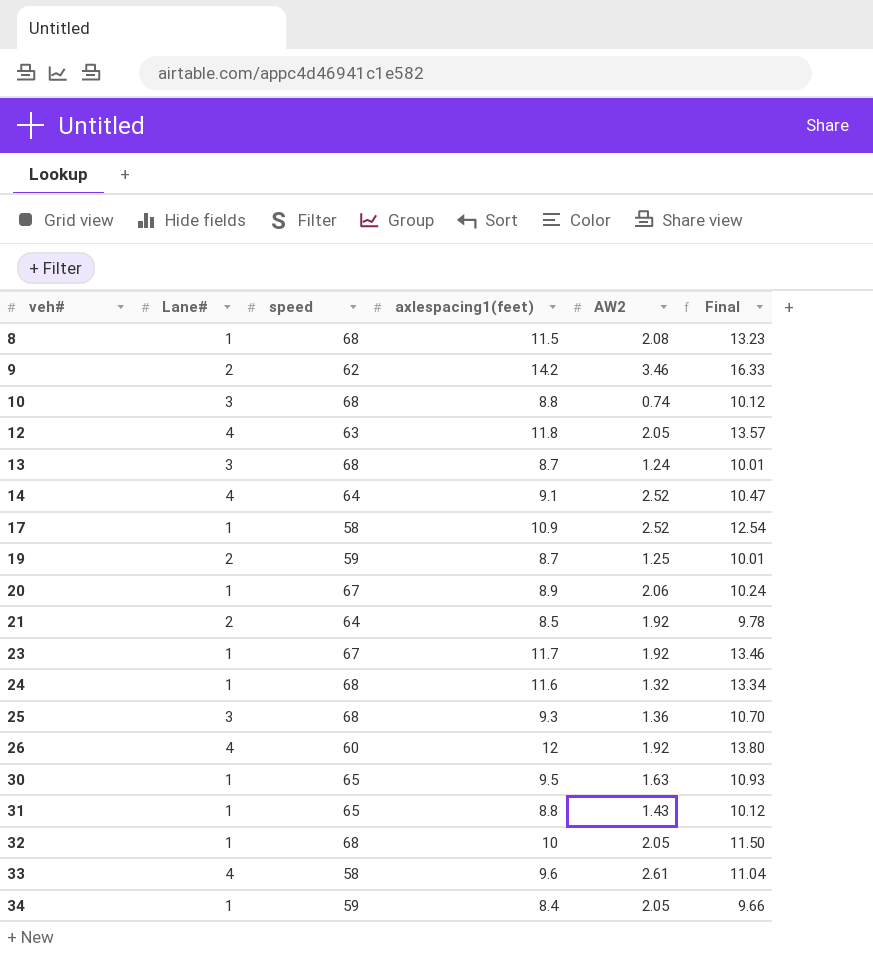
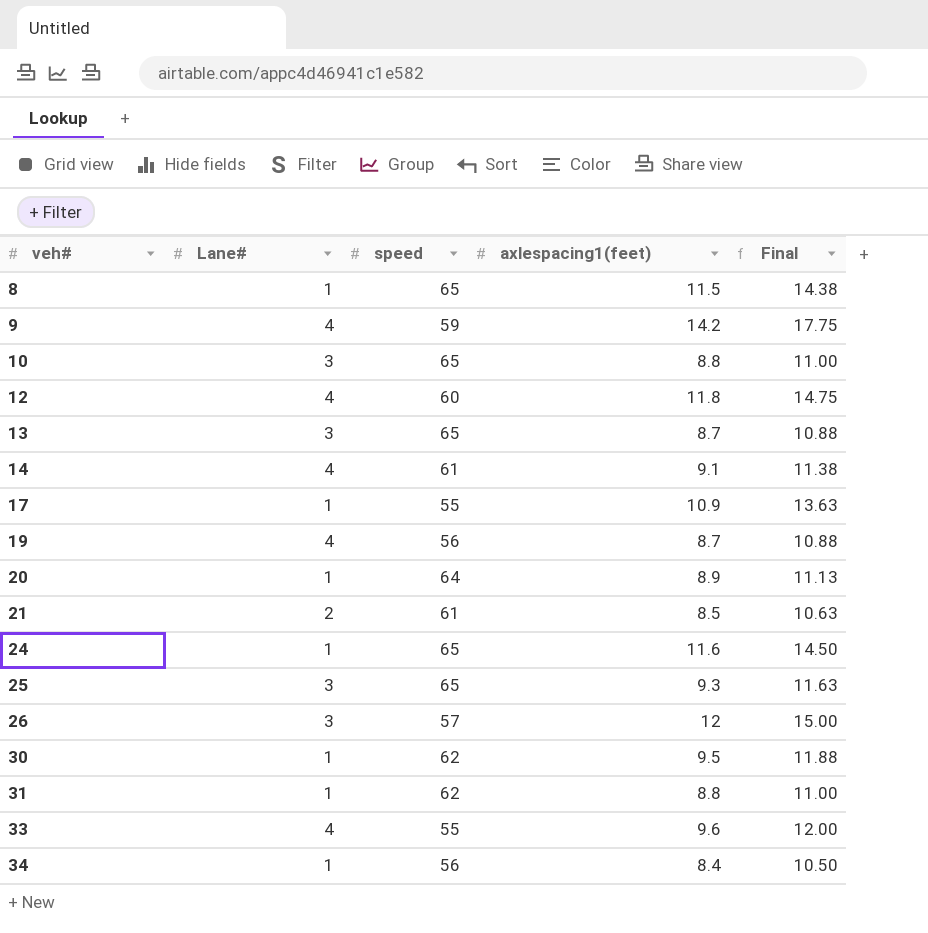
column AW2 | position: 5 -> none
column Final | formula: [axlespacing1(feet)] * 1.15 -> [axlespacing1(feet)] * 1.25
row 23: 1 | 67 | 11.7 | 1.92 | 13.46 -> none
row 32: 1 | 68 | 10 | 2.05 | 11.50 -> none
8 | speed: 68 -> 65
9 | Lane#: 2 -> 4
9 | speed: 62 -> 59
10 | speed: 68 -> 65
12 | speed: 63 -> 60
13 | speed: 68 -> 65
14 | speed: 64 -> 61
17 | speed: 58 -> 55
19 | Lane#: 2 -> 4
19 | speed: 59 -> 56
20 | speed: 67 -> 64
21 | speed: 64 -> 61
24 | speed: 68 -> 65
25 | speed: 68 -> 65
26 | Lane#: 4 -> 3
26 | speed: 60 -> 57
30 | speed: 65 -> 62
31 | speed: 65 -> 62
33 | speed: 58 -> 55
34 | speed: 59 -> 56

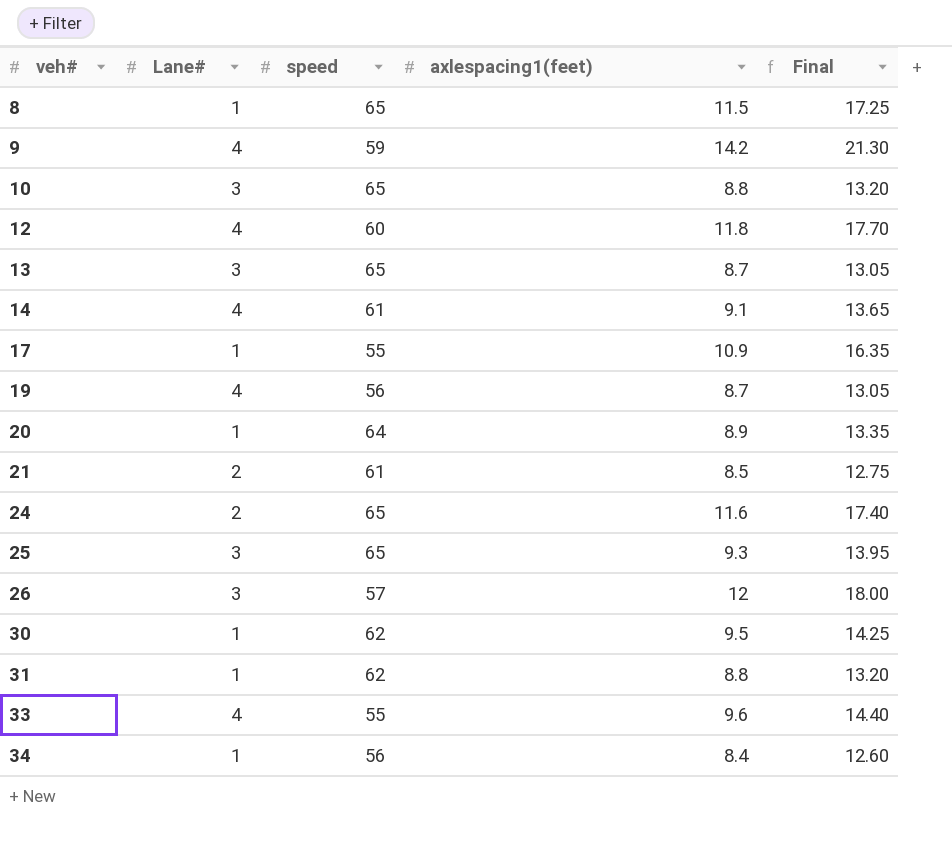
column Final | formula: [axlespacing1(feet)] * 1.25 -> [axlespacing1(feet)] * 1.5
24 | Lane#: 1 -> 2

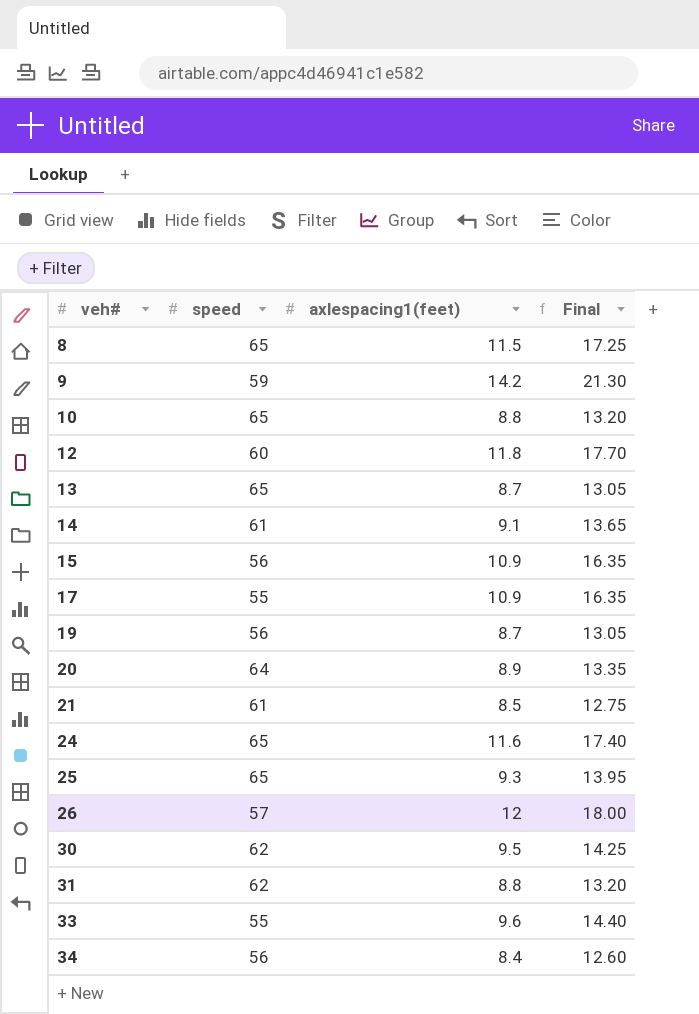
column Lane# | position: 2 -> none
row 15: none -> 56 | 10.9 | 16.35

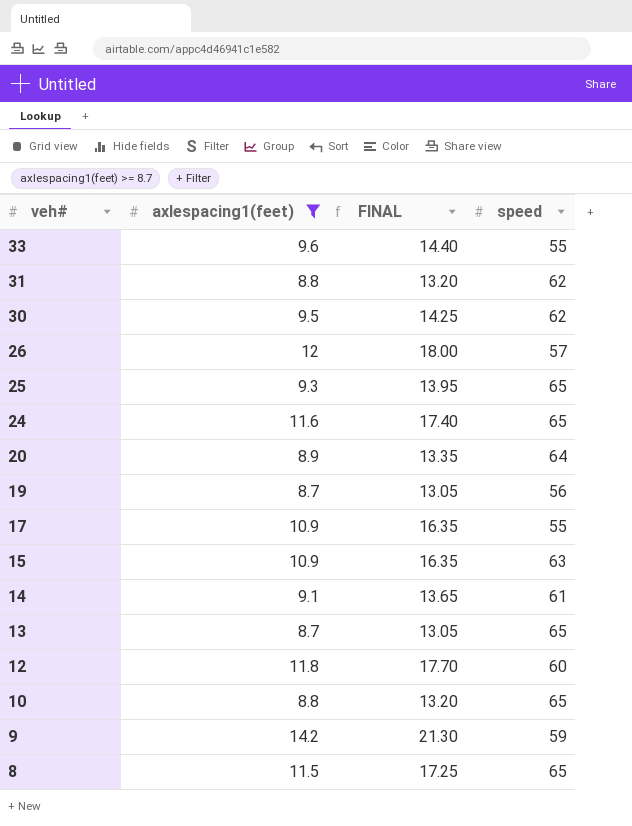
filter: none -> axlespacing1(feet) >= 8.7
row order: veh# ascending -> veh# descending
column name: Final -> FINAL
column speed | position: 2 -> 4
15 | speed: 56 -> 63

